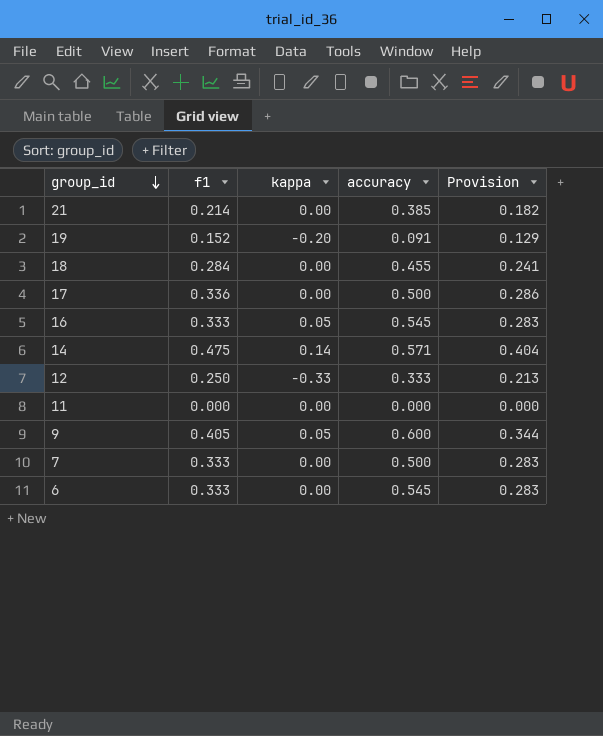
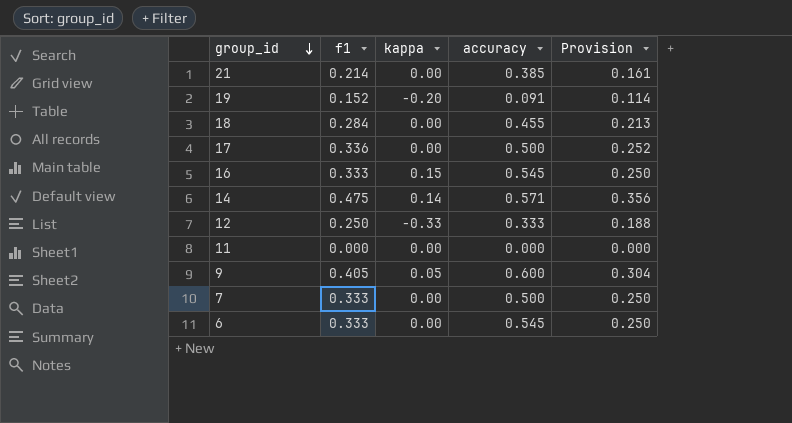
column Provision | formula: [f1] * 0.85 -> [f1] * 0.75
16 | kappa: 0.05 -> 0.15

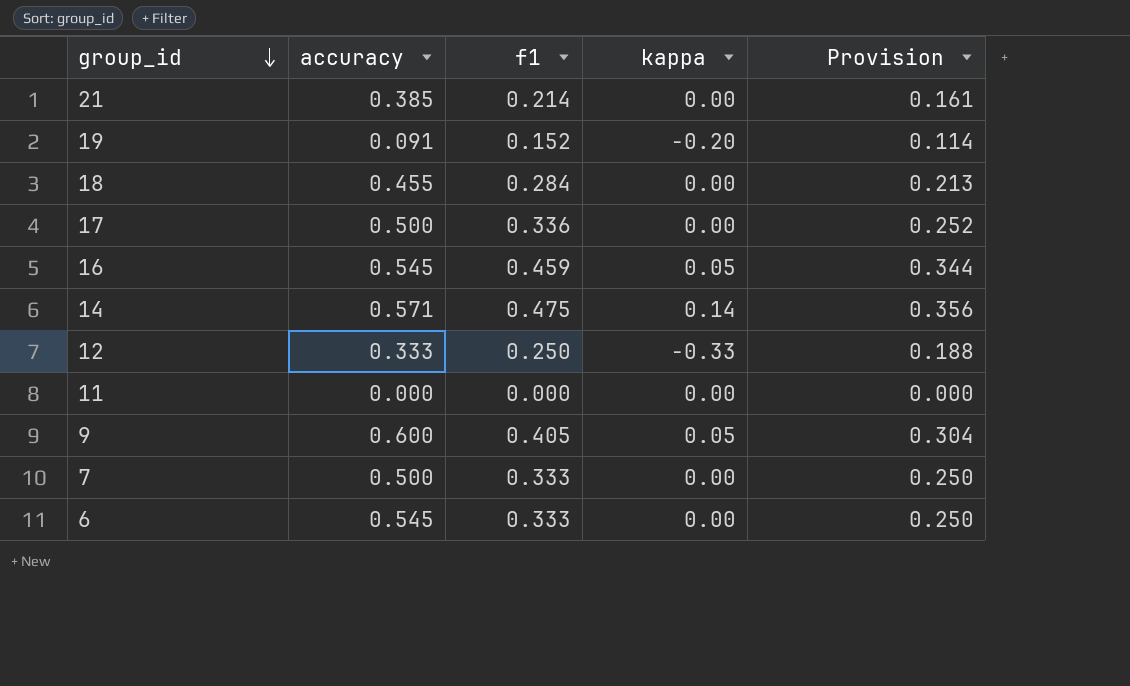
column accuracy | position: 4 -> 2
16 | f1: 0.333 -> 0.459
16 | kappa: 0.15 -> 0.05
16 | Provision: 0.250 -> 0.344

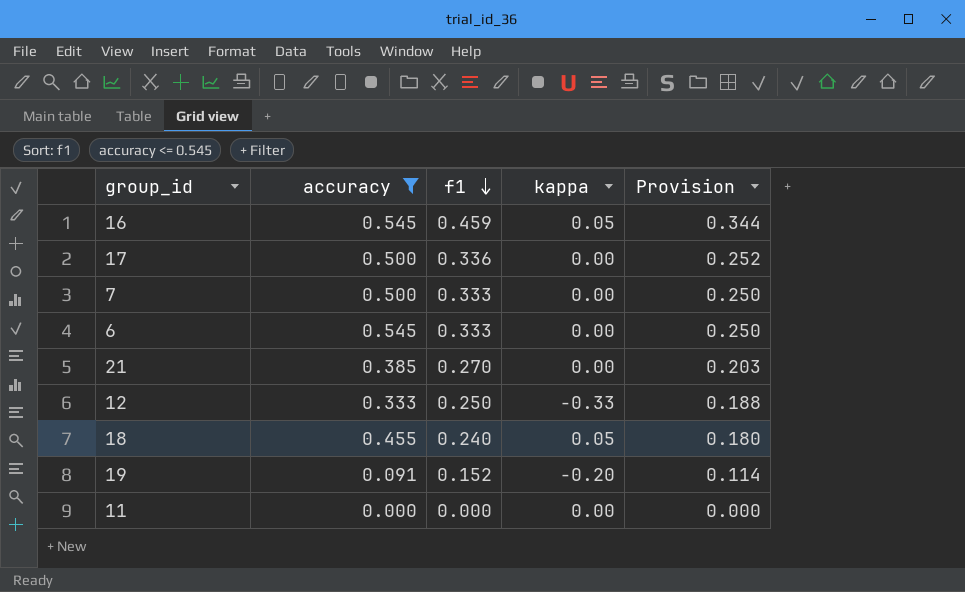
filter: none -> accuracy <= 0.545
row order: group_id descending -> f1 descending
21 | f1: 0.214 -> 0.270
21 | Provision: 0.161 -> 0.203
18 | f1: 0.284 -> 0.240
18 | kappa: 0.00 -> 0.05
18 | Provision: 0.213 -> 0.180

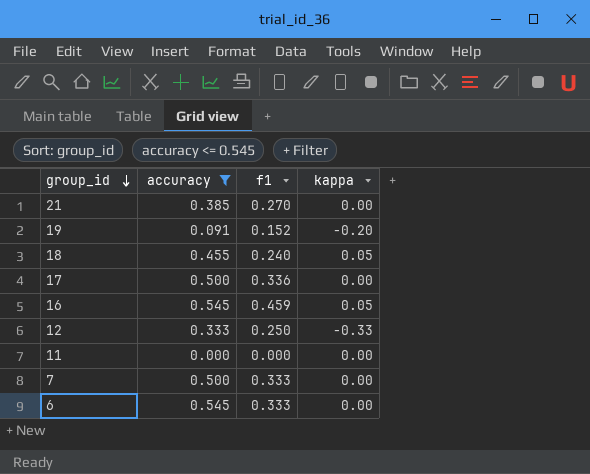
row order: f1 descending -> group_id descending
column Provision | formula: [f1] * 0.75 -> none

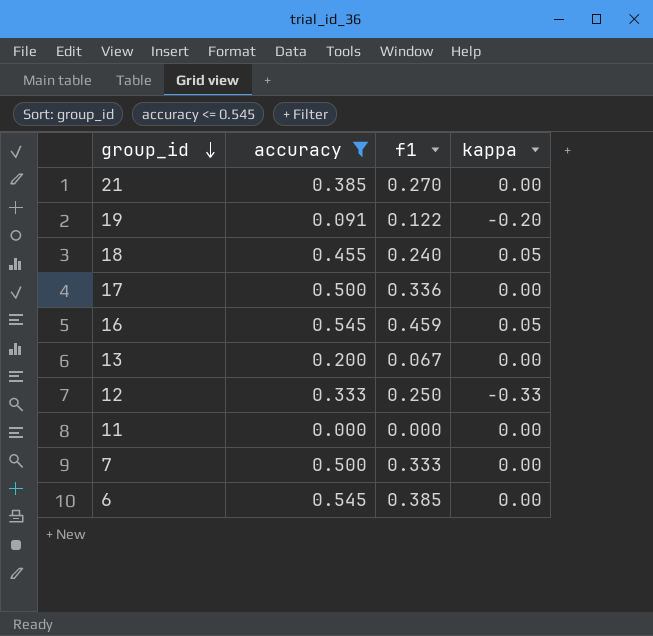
19 | f1: 0.152 -> 0.122
row 13: none -> 0.200 | 0.067 | 0.00
6 | f1: 0.333 -> 0.385

